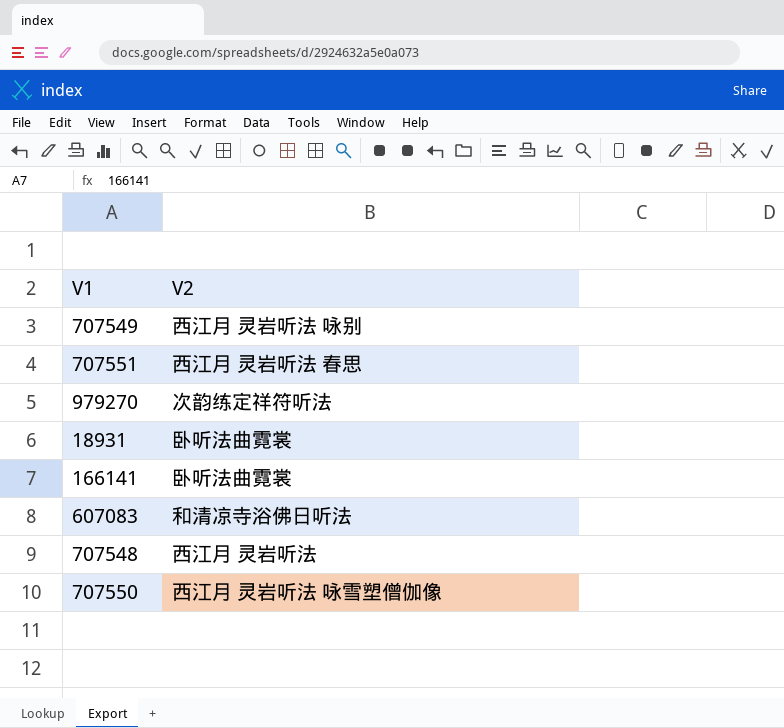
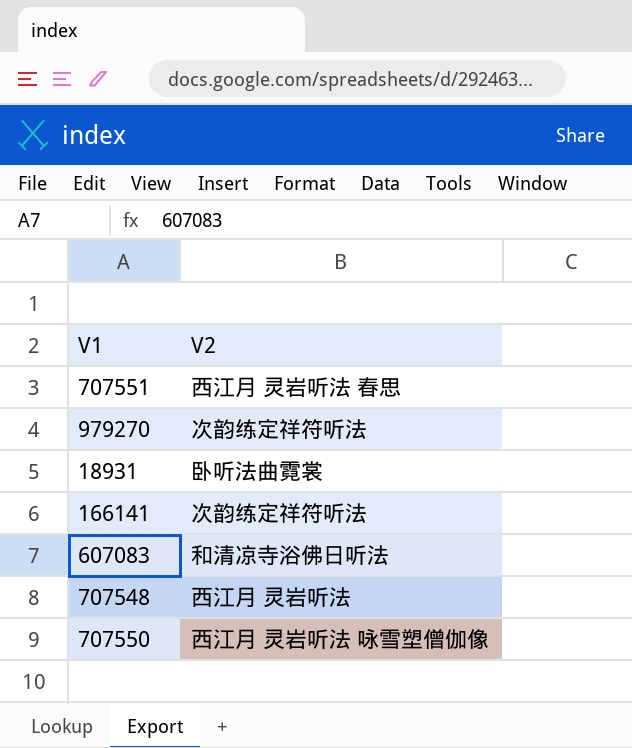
row 707549: 西江月 灵岩听法 咏别 -> none
166141 | V2: 卧听法曲霓裳 -> 次韵练定祥符听法

